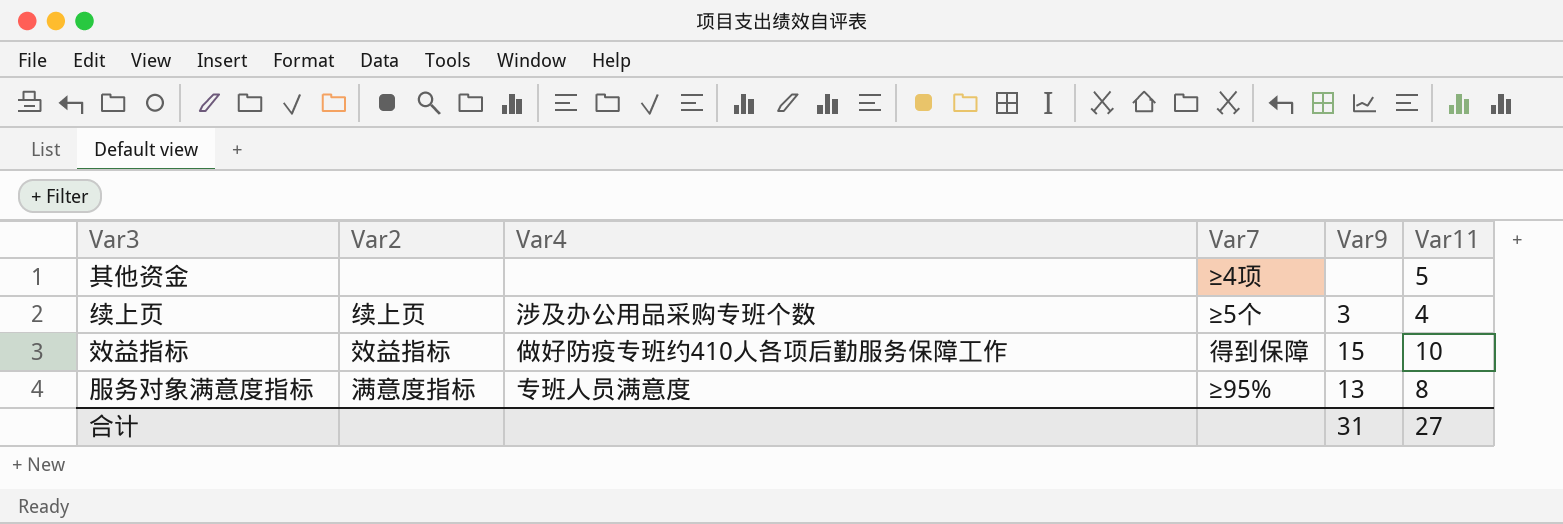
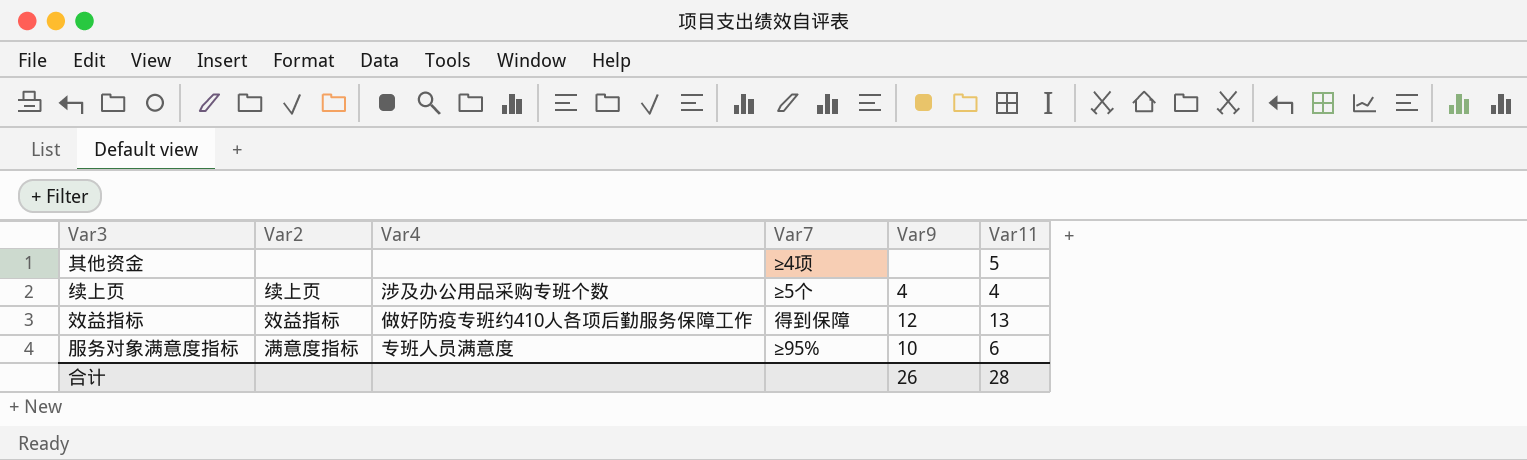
续上页 | Var9: 3 -> 4
效益指标 | Var9: 15 -> 12
效益指标 | Var11: 10 -> 13
服务对象满意度指标 | Var9: 13 -> 10
服务对象满意度指标 | Var11: 8 -> 6
合计 | Var9: 31 -> 26
合计 | Var11: 27 -> 28

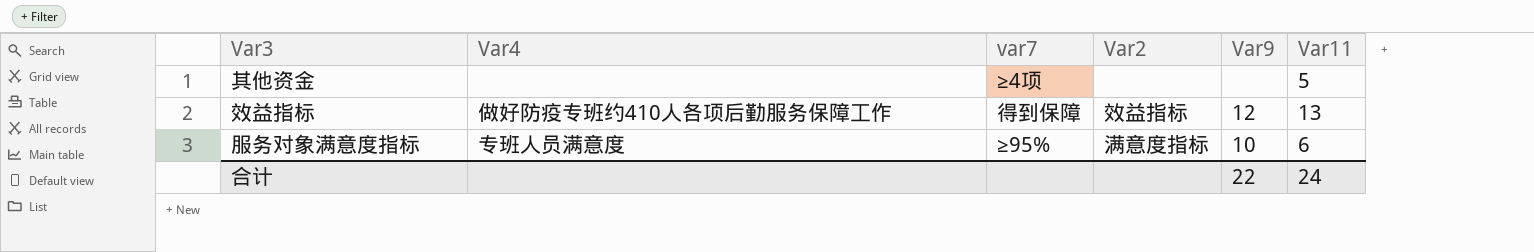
column name: Var7 -> var7
column Var2 | position: 2 -> 4
row 续上页: 续上页 | 涉及办公用品采购专班个数 | ≥5个 | 4 | 4 -> none
合计 | Var9: 26 -> 22
合计 | Var11: 28 -> 24

